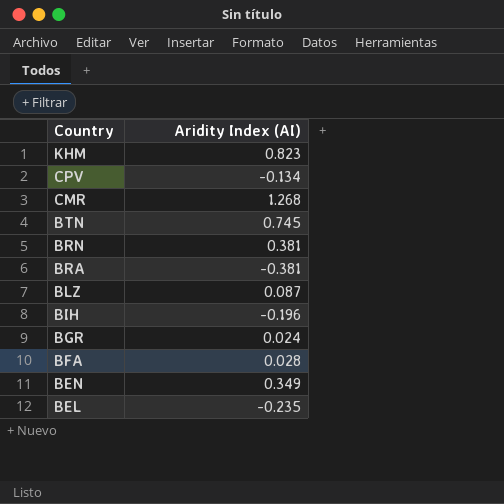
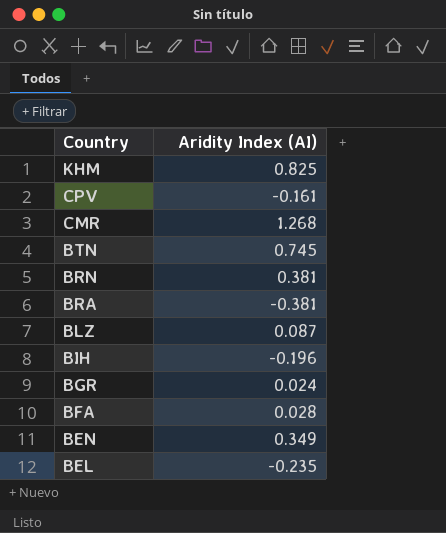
KHM | Aridity Index (AI): 0.823 -> 0.825
CPV | Aridity Index (AI): -0.134 -> -0.161

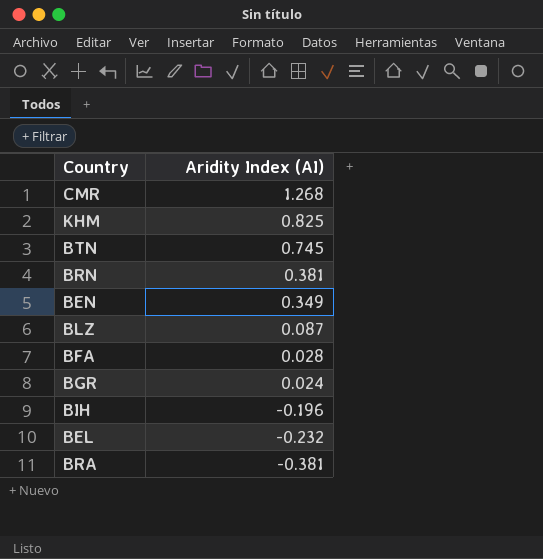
row order: Country descending -> Aridity Index (AI) descending
row CPV: -0.161 -> none
BEL | Aridity Index (AI): -0.235 -> -0.232

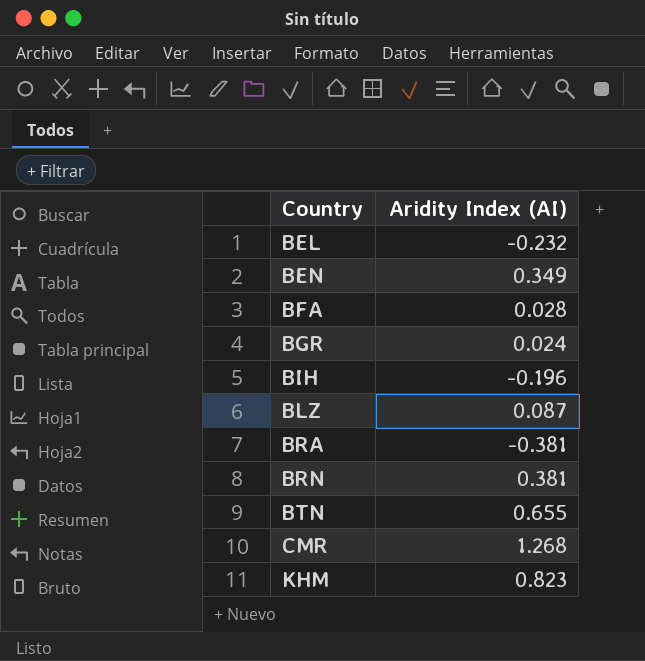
row order: Aridity Index (AI) descending -> Country ascending
BTN | Aridity Index (AI): 0.745 -> 0.655
KHM | Aridity Index (AI): 0.825 -> 0.823

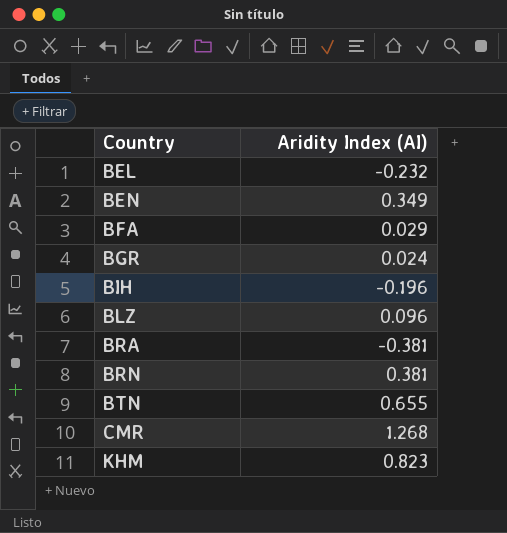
BFA | Aridity Index (AI): 0.028 -> 0.029
BLZ | Aridity Index (AI): 0.087 -> 0.096

